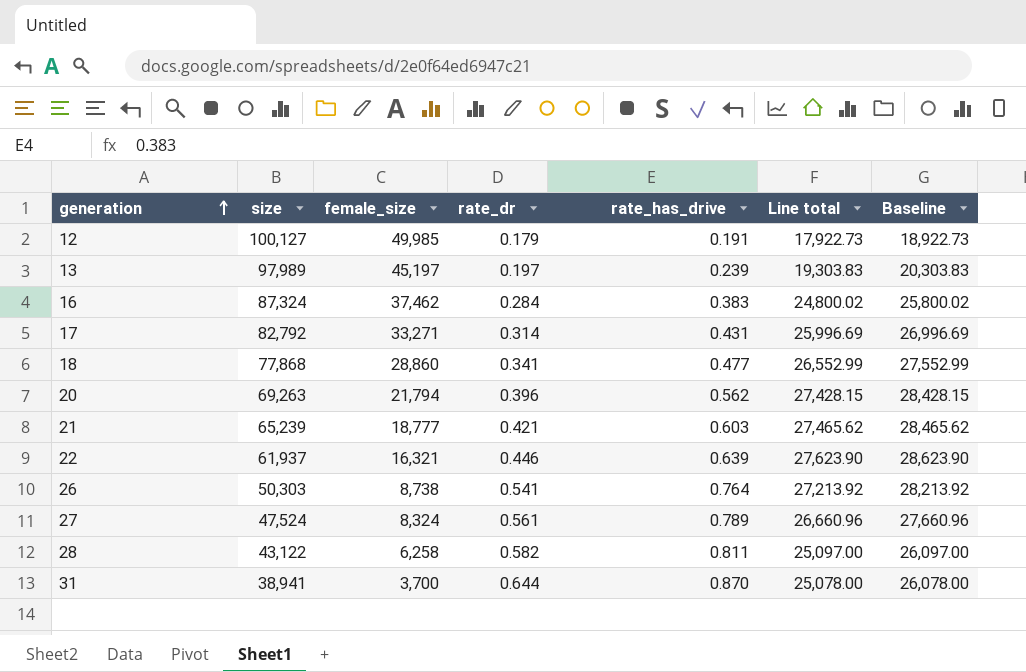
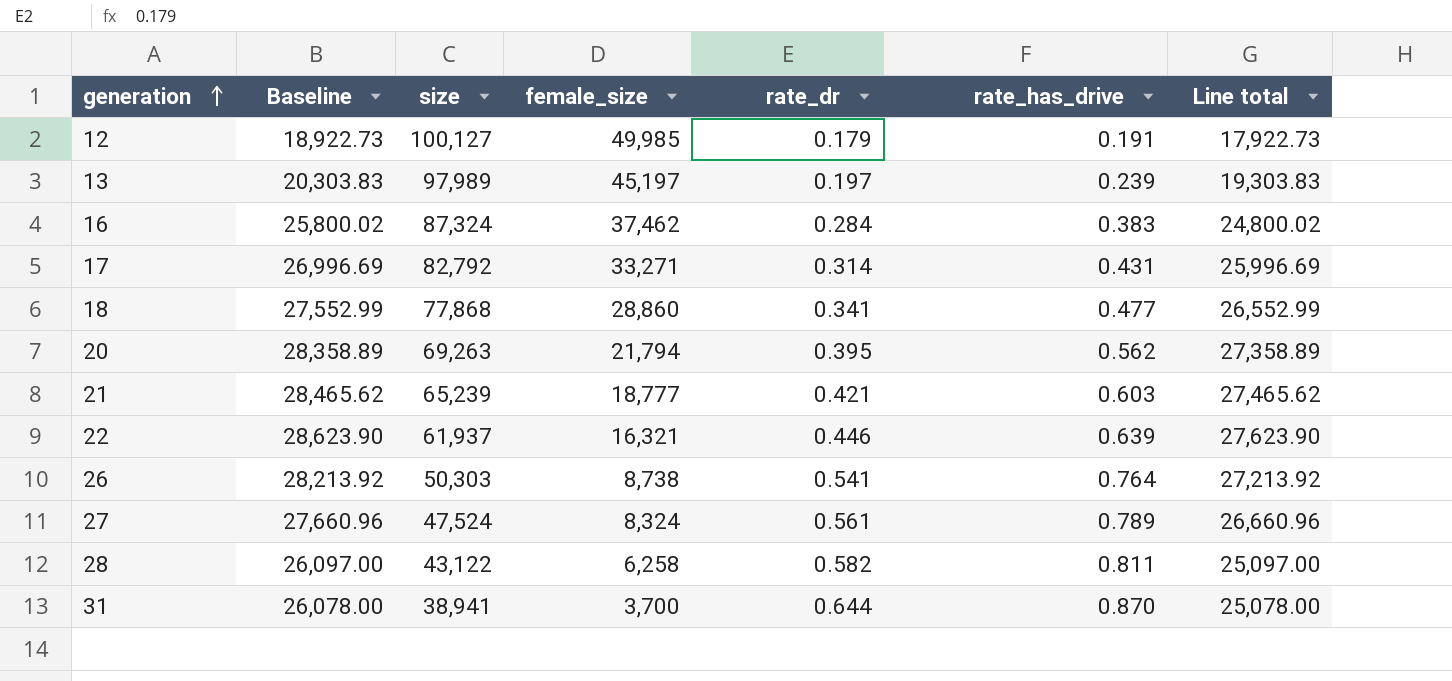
column Baseline | position: 7 -> 2
20 | Baseline: 28,428.15 -> 28,358.89
20 | rate_dr: 0.396 -> 0.395
20 | Line total: 27,428.15 -> 27,358.89

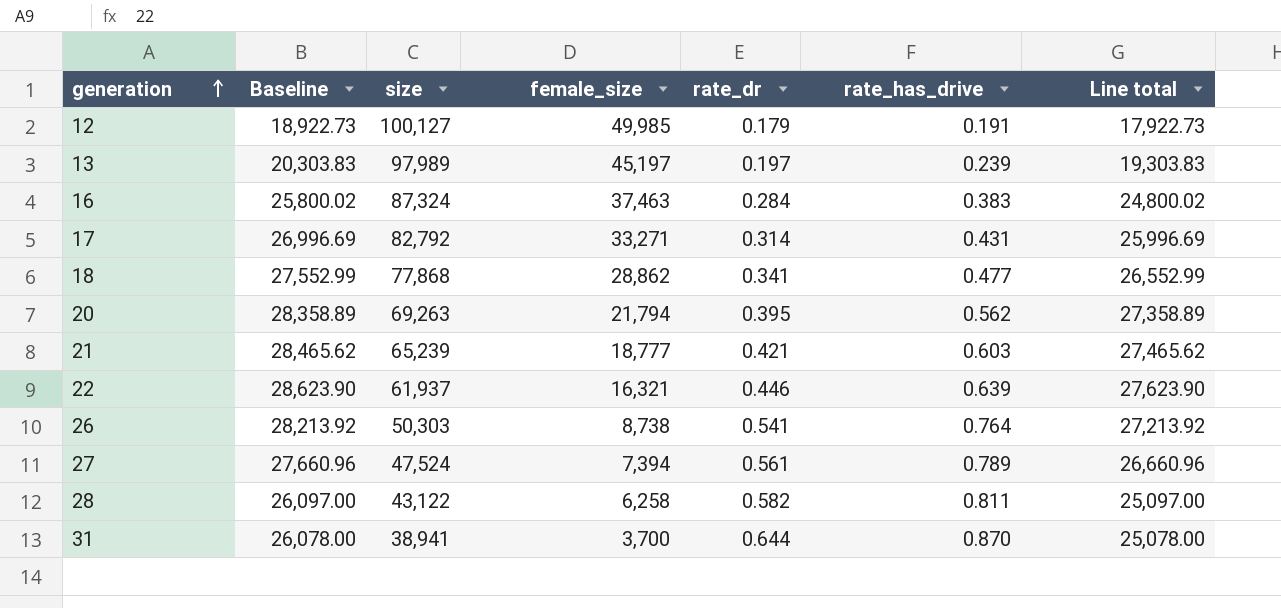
16 | female_size: 37,462 -> 37,463
18 | female_size: 28,860 -> 28,862
27 | female_size: 8,324 -> 7,394

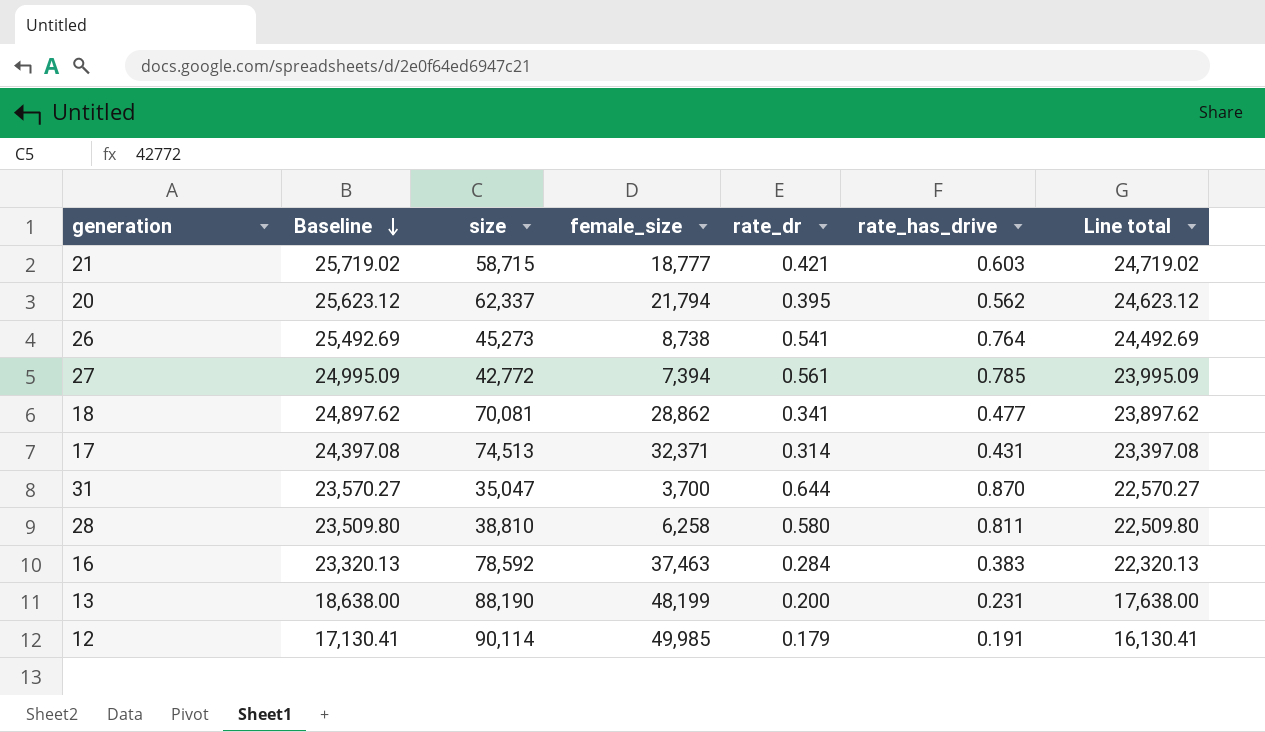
row order: generation ascending -> Baseline descending
row 22: 28,623.90 | 61,937 | 16,321 | 0.446 | 0.639 | 27,623.90 -> none
21 | Baseline: 28,465.62 -> 25,719.02
21 | size: 65,239 -> 58,715
21 | Line total: 27,465.62 -> 24,719.02
20 | Baseline: 28,358.89 -> 25,623.12
20 | size: 69,263 -> 62,337
20 | Line total: 27,358.89 -> 24,623.12
26 | Baseline: 28,213.92 -> 25,492.69
26 | size: 50,303 -> 45,273
26 | Line total: 27,213.92 -> 24,492.69
27 | Baseline: 27,660.96 -> 24,995.09
27 | size: 47,524 -> 42,772
27 | rate_has_drive: 0.789 -> 0.785
27 | Line total: 26,660.96 -> 23,995.09
18 | Baseline: 27,552.99 -> 24,897.62
18 | size: 77,868 -> 70,081
18 | Line total: 26,552.99 -> 23,897.62
17 | Baseline: 26,996.69 -> 24,397.08
17 | size: 82,792 -> 74,513
17 | female_size: 33,271 -> 32,371
17 | Line total: 25,996.69 -> 23,397.08
31 | Baseline: 26,078.00 -> 23,570.27
31 | size: 38,941 -> 35,047
31 | Line total: 25,078.00 -> 22,570.27
28 | Baseline: 26,097.00 -> 23,509.80
28 | size: 43,122 -> 38,810
28 | rate_dr: 0.582 -> 0.580
28 | Line total: 25,097.00 -> 22,509.80
16 | Baseline: 25,800.02 -> 23,320.13
16 | size: 87,324 -> 78,592
16 | Line total: 24,800.02 -> 22,320.13
13 | Baseline: 20,303.83 -> 18,638.00
13 | size: 97,989 -> 88,190
13 | female_size: 45,197 -> 48,199
13 | rate_dr: 0.197 -> 0.200
13 | rate_has_drive: 0.239 -> 0.231
13 | Line total: 19,303.83 -> 17,638.00
12 | Baseline: 18,922.73 -> 17,130.41
12 | size: 100,127 -> 90,114
12 | Line total: 17,922.73 -> 16,130.41

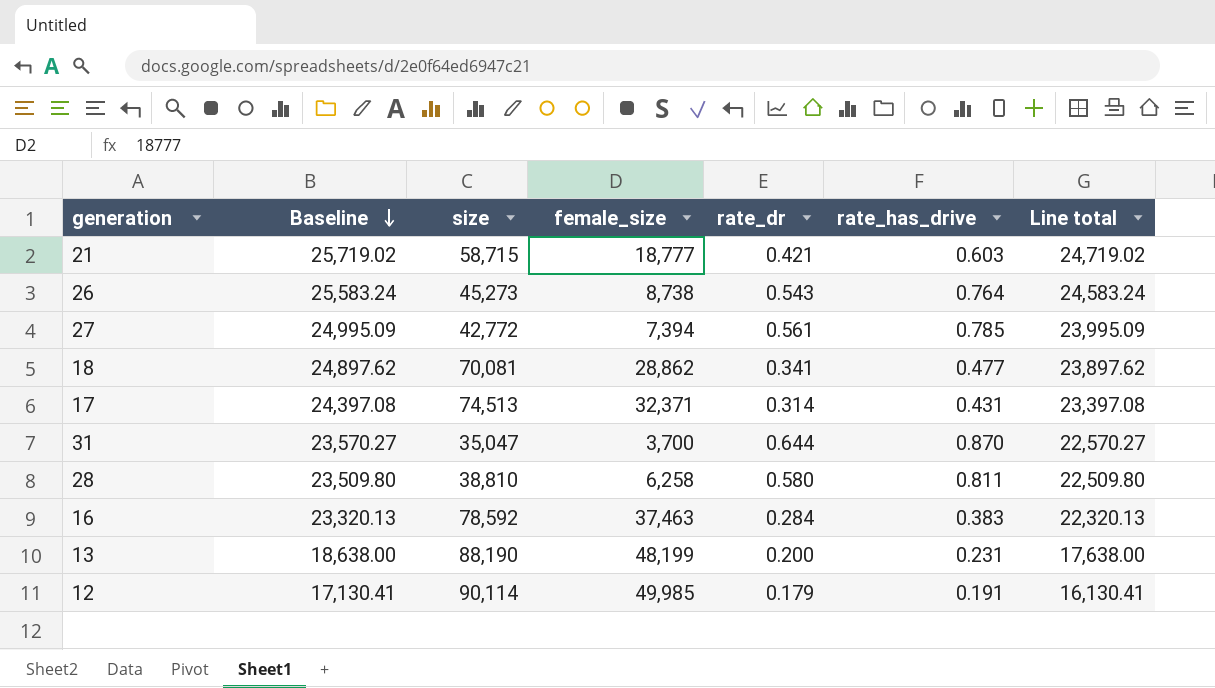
row 20: 25,623.12 | 62,337 | 21,794 | 0.395 | 0.562 | 24,623.12 -> none
26 | Baseline: 25,492.69 -> 25,583.24
26 | rate_dr: 0.541 -> 0.543
26 | Line total: 24,492.69 -> 24,583.24

